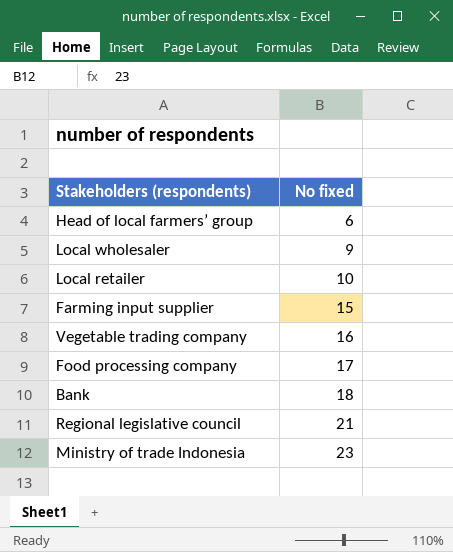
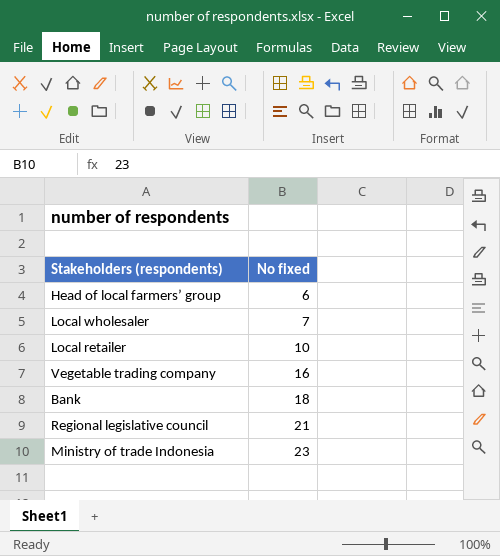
row Farming input supplier: 15 -> none
row Food processing company: 17 -> none
Local wholesaler | No fixed: 9 -> 7

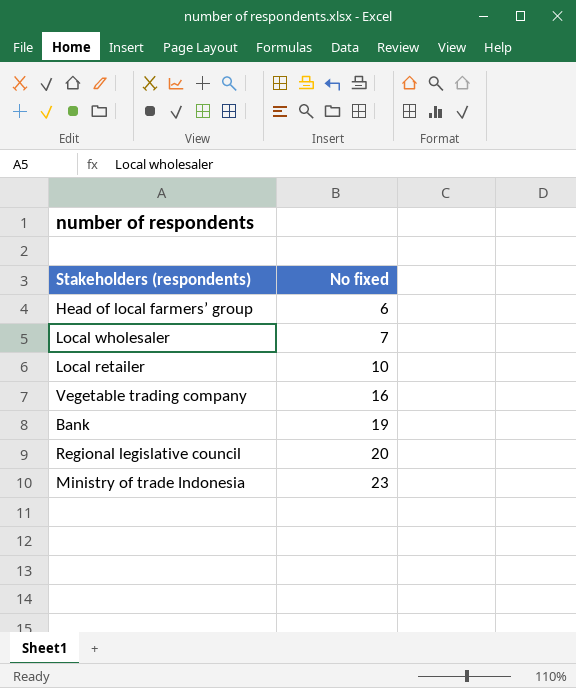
Bank | No fixed: 18 -> 19
Regional legislative council | No fixed: 21 -> 20

